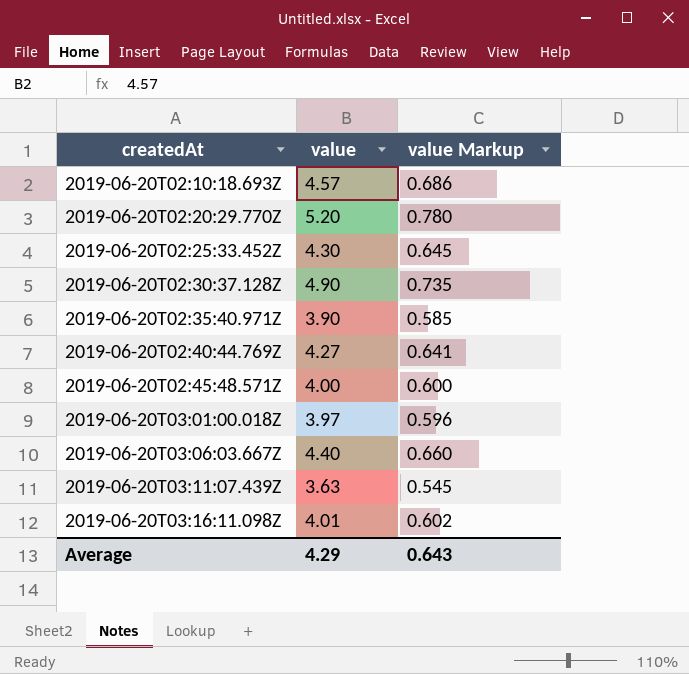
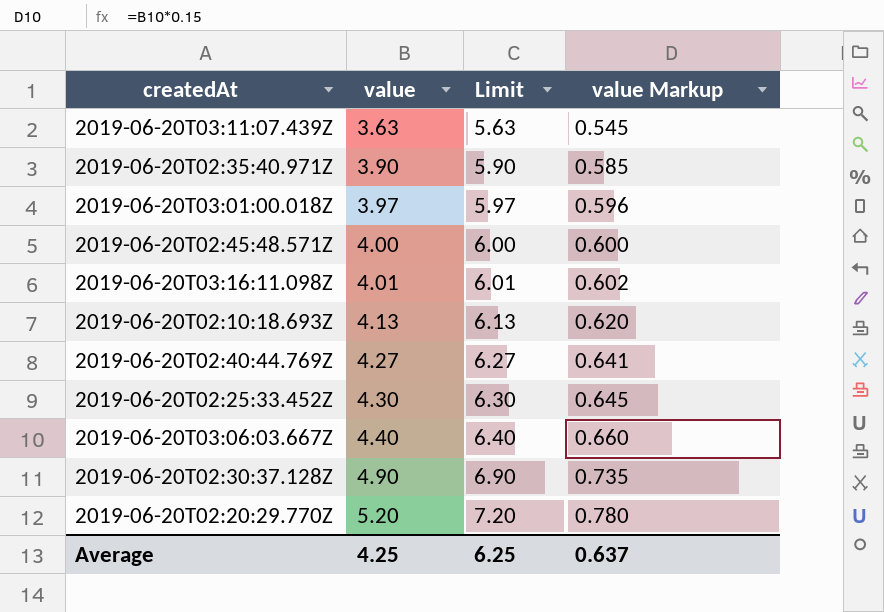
row order: createdAt ascending -> value ascending
column Limit | formula: none -> [value] + 2
2019-06-20T02:10:18.693Z | value: 4.57 -> 4.13
2019-06-20T02:10:18.693Z | value Markup: 0.686 -> 0.620
Average | value: 4.29 -> 4.25
Average | value Markup: 0.643 -> 0.637

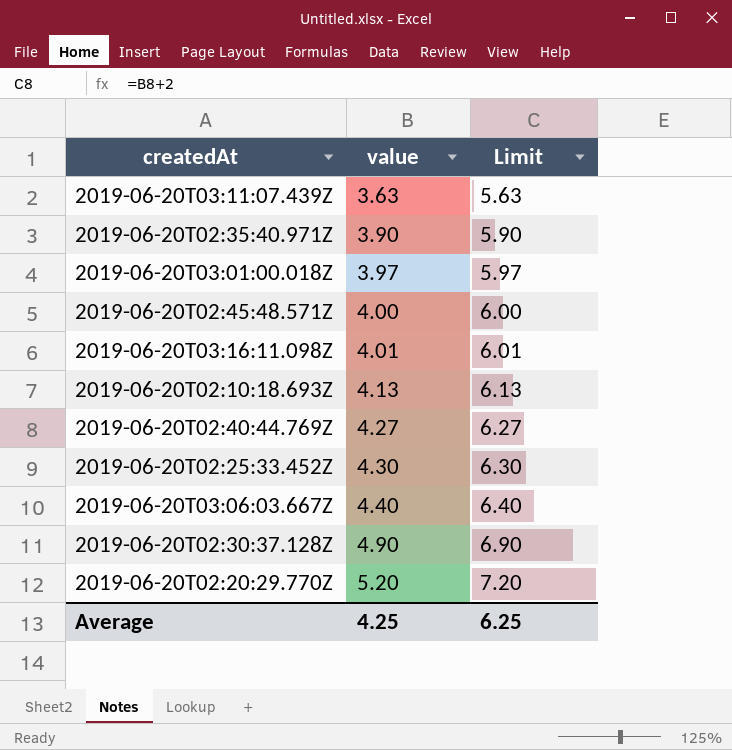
column value Markup | formula: [value] * 0.15 -> none

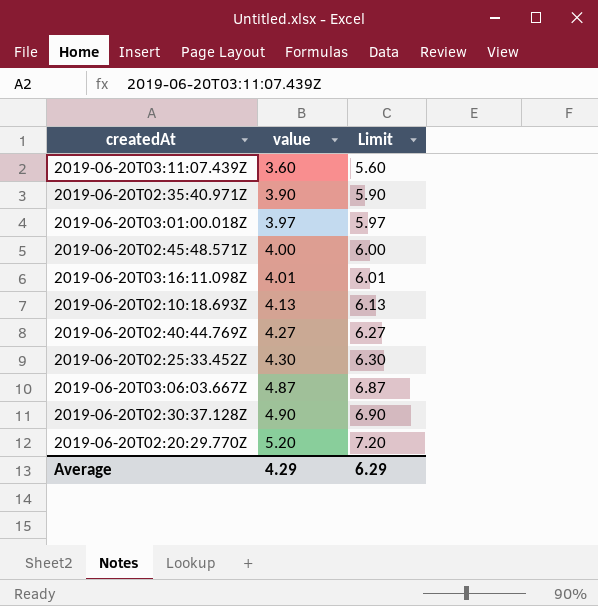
2019-06-20T03:11:07.439Z | value: 3.63 -> 3.60
2019-06-20T03:11:07.439Z | Limit: 5.63 -> 5.60
2019-06-20T03:06:03.667Z | value: 4.40 -> 4.87
2019-06-20T03:06:03.667Z | Limit: 6.40 -> 6.87
Average | value: 4.25 -> 4.29
Average | Limit: 6.25 -> 6.29

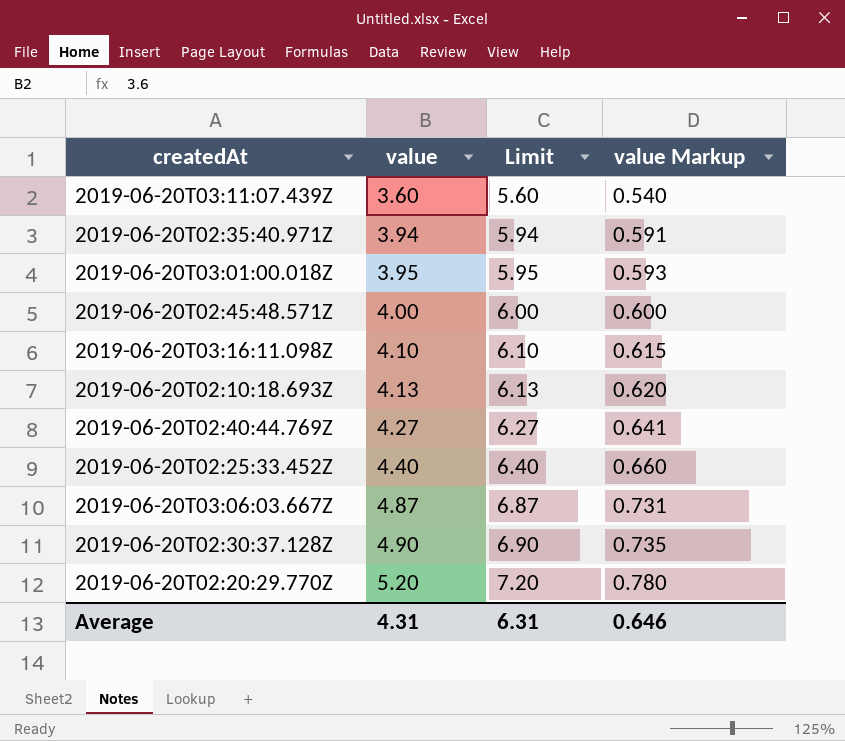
column value Markup | formula: none -> [value] * 0.15
2019-06-20T02:35:40.971Z | value: 3.90 -> 3.94
2019-06-20T02:35:40.971Z | Limit: 5.90 -> 5.94
2019-06-20T03:01:00.018Z | value: 3.97 -> 3.95
2019-06-20T03:01:00.018Z | Limit: 5.97 -> 5.95
2019-06-20T03:16:11.098Z | value: 4.01 -> 4.10
2019-06-20T03:16:11.098Z | Limit: 6.01 -> 6.10
2019-06-20T02:25:33.452Z | value: 4.30 -> 4.40
2019-06-20T02:25:33.452Z | Limit: 6.30 -> 6.40
Average | value: 4.29 -> 4.31
Average | Limit: 6.29 -> 6.31

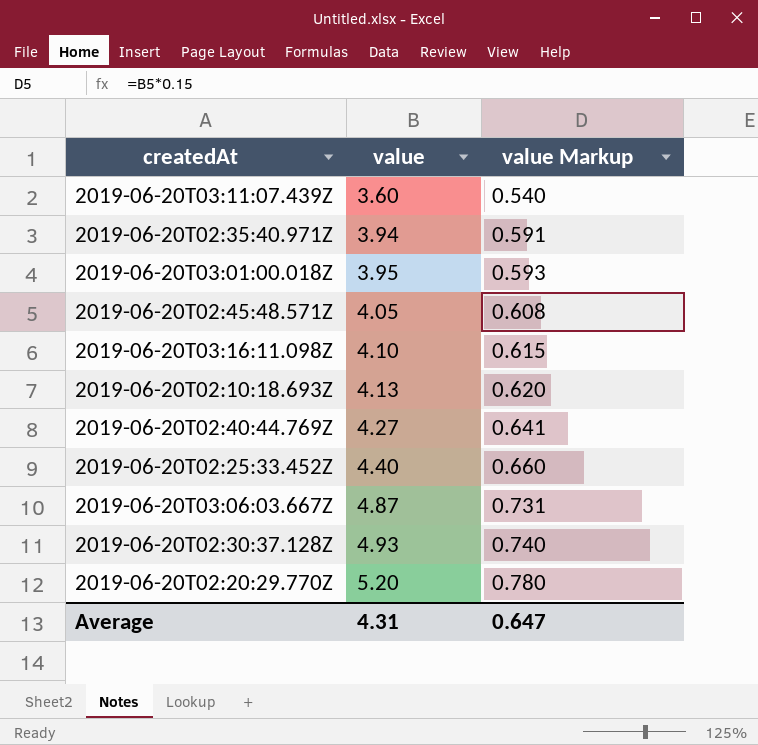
column Limit | formula: [value] + 2 -> none
2019-06-20T02:45:48.571Z | value: 4.00 -> 4.05
2019-06-20T02:45:48.571Z | value Markup: 0.600 -> 0.608
2019-06-20T02:30:37.128Z | value: 4.90 -> 4.93
2019-06-20T02:30:37.128Z | value Markup: 0.735 -> 0.740
Average | value Markup: 0.646 -> 0.647

